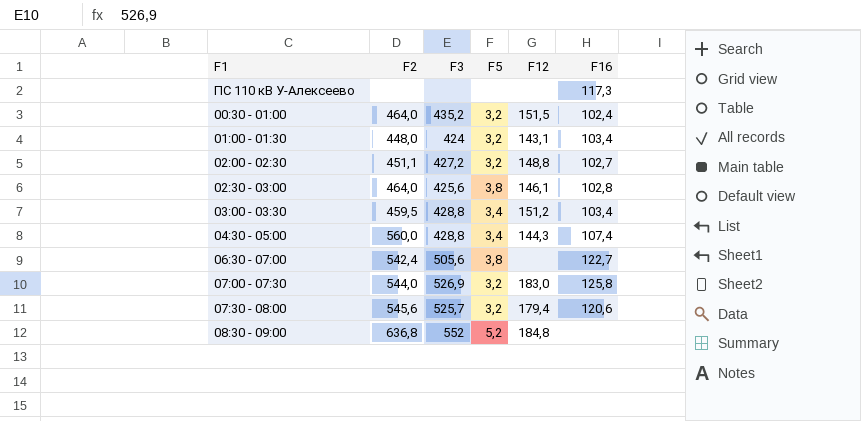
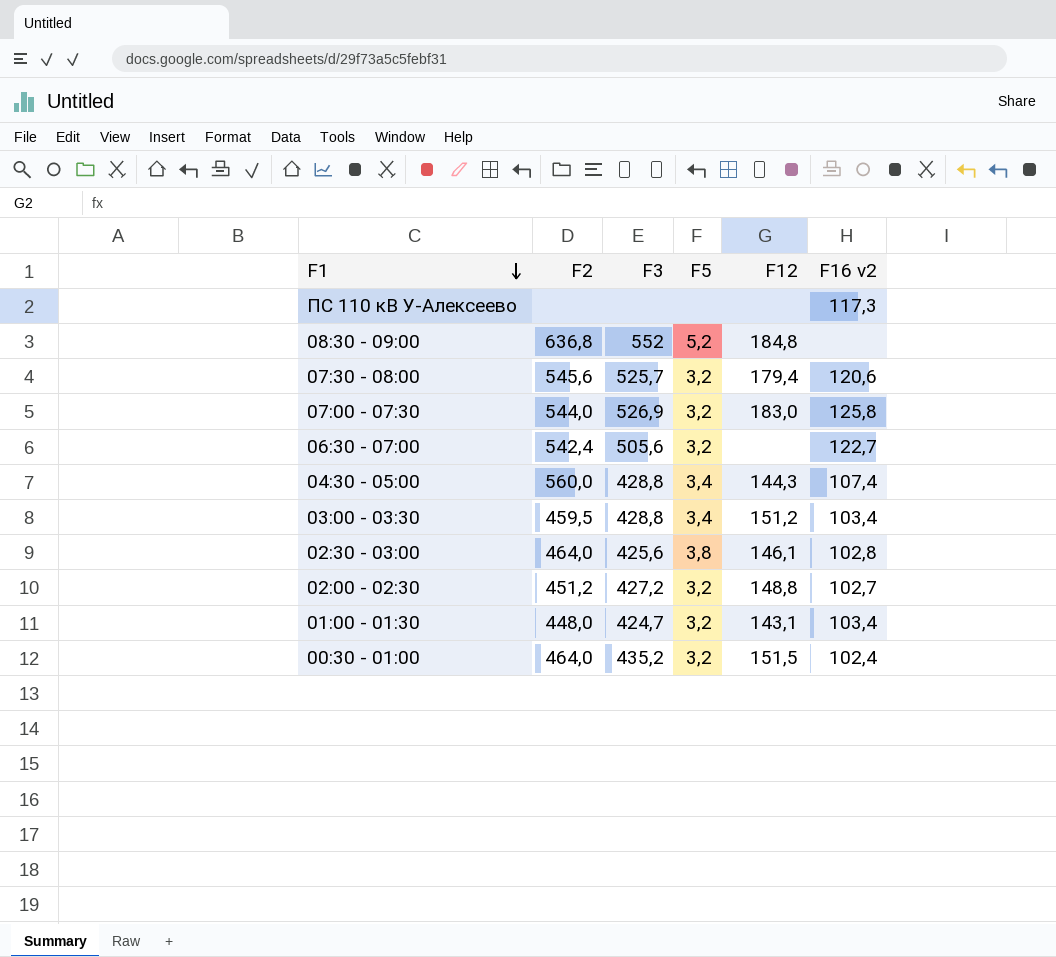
row order: none -> F1 descending
column name: F16 -> F16 v2
06:30 - 07:00 | F5: 3,8 -> 3,2
02:00 - 02:30 | F2: 451,1 -> 451,2
01:00 - 01:30 | F3: 424 -> 424,7

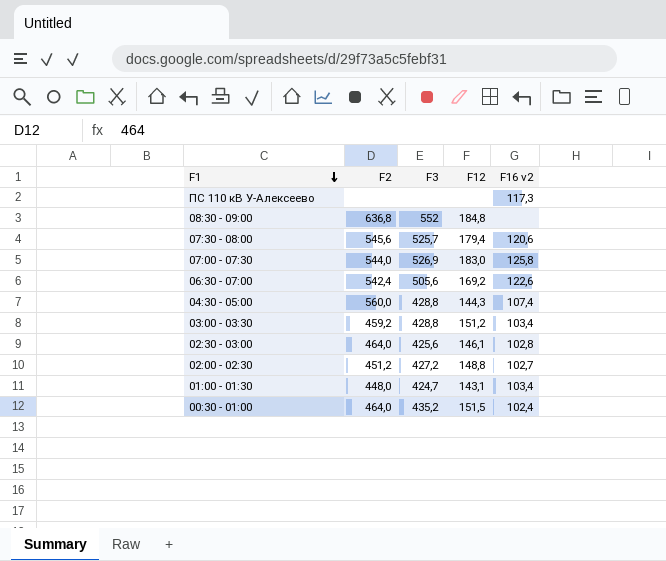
column F5 | position: 4 -> none
06:30 - 07:00 | F12: none -> 169,2
06:30 - 07:00 | F16 v2: 122,7 -> 122,6
03:00 - 03:30 | F2: 459,5 -> 459,2

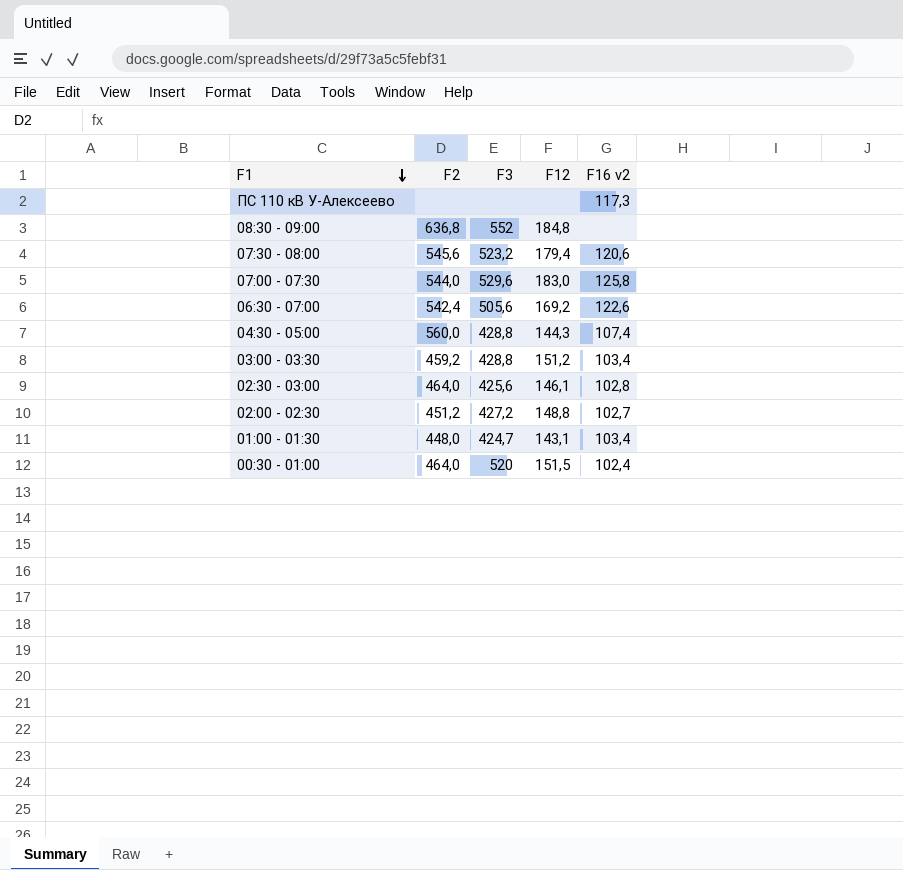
07:30 - 08:00 | F3: 525,7 -> 523,2
07:00 - 07:30 | F3: 526,9 -> 529,6
00:30 - 01:00 | F3: 435,2 -> 520

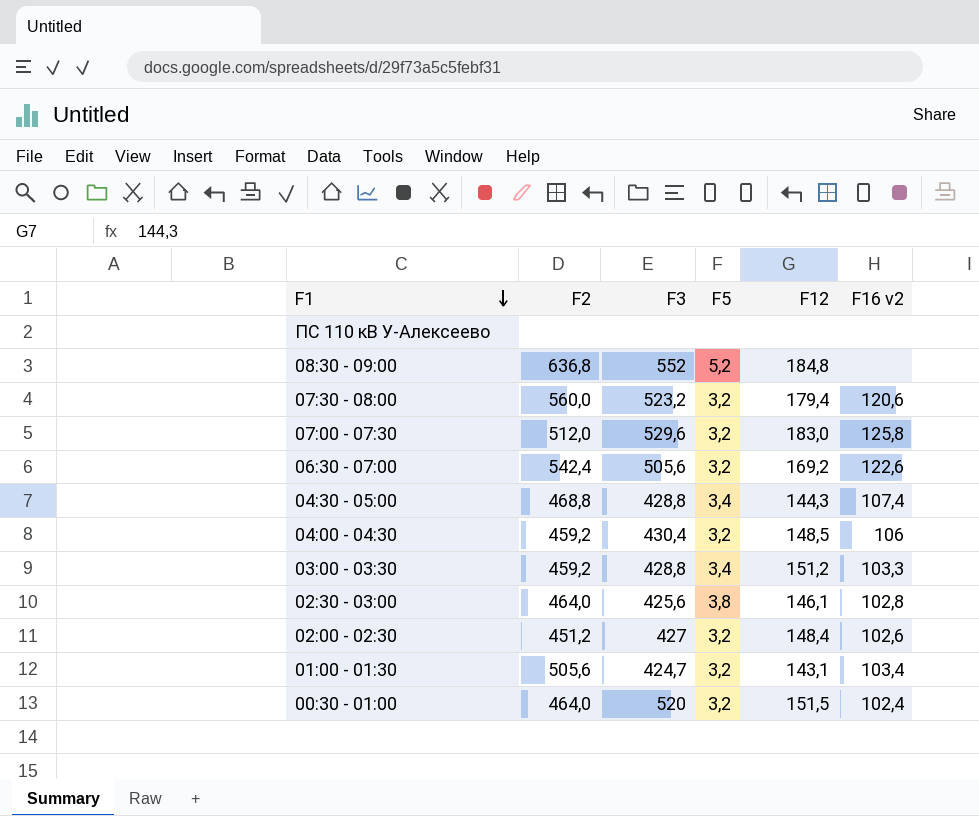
column F5 | position: none -> 4
ПС 110 кВ У-Алексеево | F16 v2: 117,3 -> none
07:30 - 08:00 | F2: 545,6 -> 560,0
07:00 - 07:30 | F2: 544,0 -> 512,0
04:30 - 05:00 | F2: 560,0 -> 468,8
row 04:00 - 04:30: none -> 459,2 | 430,4 | 3,2 | 148,5 | 106
03:00 - 03:30 | F16 v2: 103,4 -> 103,3
02:00 - 02:30 | F3: 427,2 -> 427
02:00 - 02:30 | F12: 148,8 -> 148,4
02:00 - 02:30 | F16 v2: 102,7 -> 102,6
01:00 - 01:30 | F2: 448,0 -> 505,6

